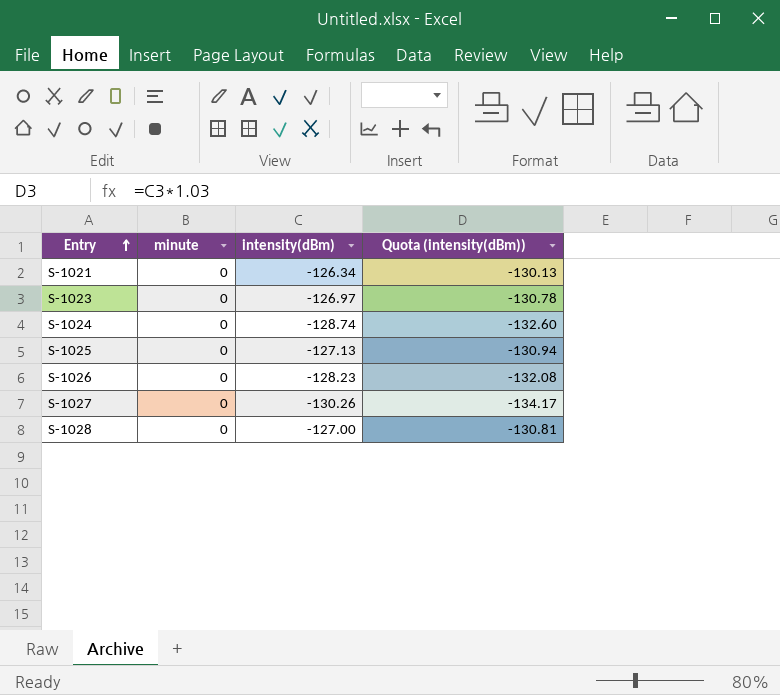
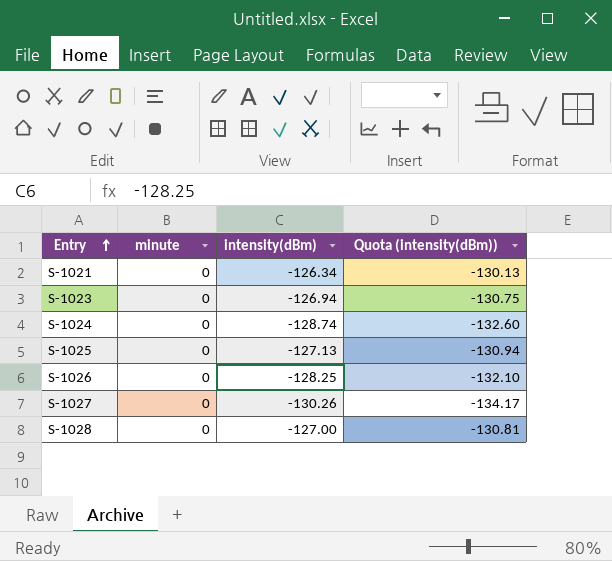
S-1023 | intensity(dBm): -126.97 -> -126.94
S-1023 | Quota (intensity(dBm)): -130.78 -> -130.75
S-1026 | intensity(dBm): -128.23 -> -128.25
S-1026 | Quota (intensity(dBm)): -132.08 -> -132.10

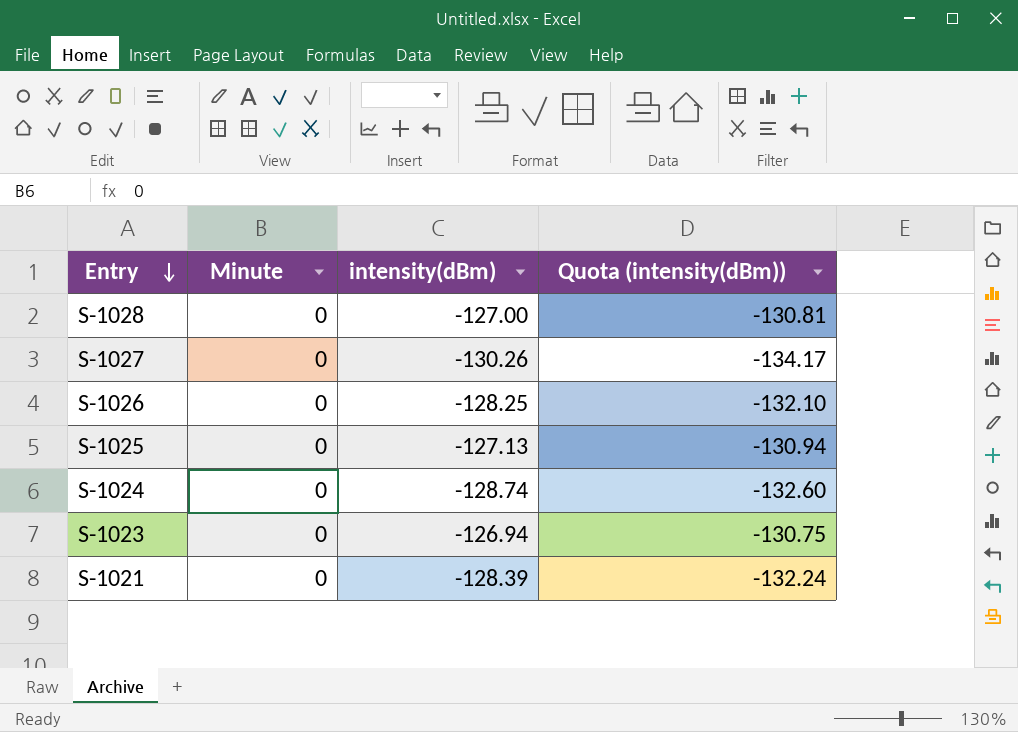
row order: Entry ascending -> Entry descending
column name: minute -> Minute
S-1021 | intensity(dBm): -126.34 -> -128.39
S-1021 | Quota (intensity(dBm)): -130.13 -> -132.24

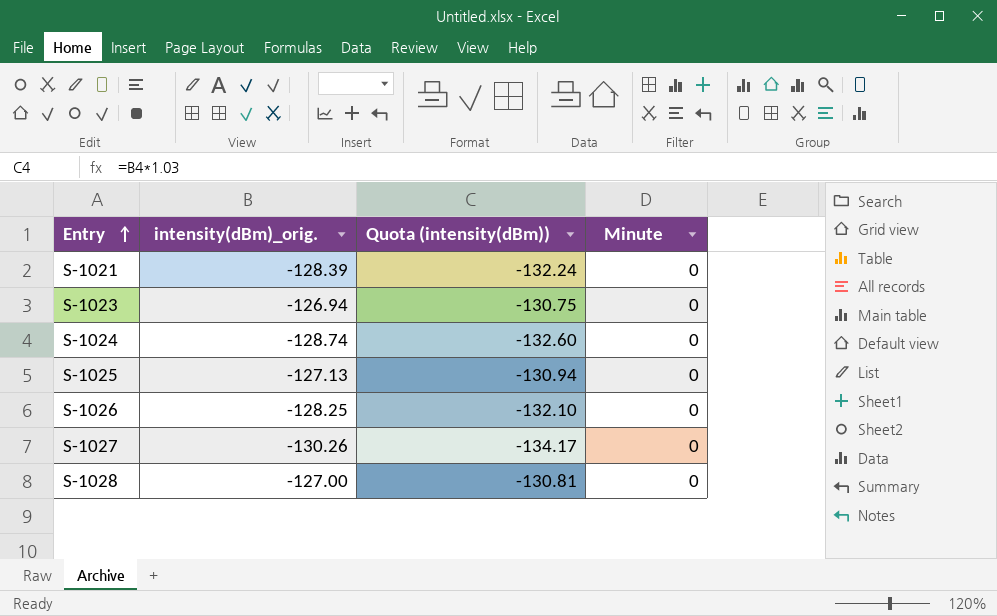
row order: Entry descending -> Entry ascending
column name: intensity(dBm) -> intensity(dBm)_orig.
column Minute | position: 2 -> 4

